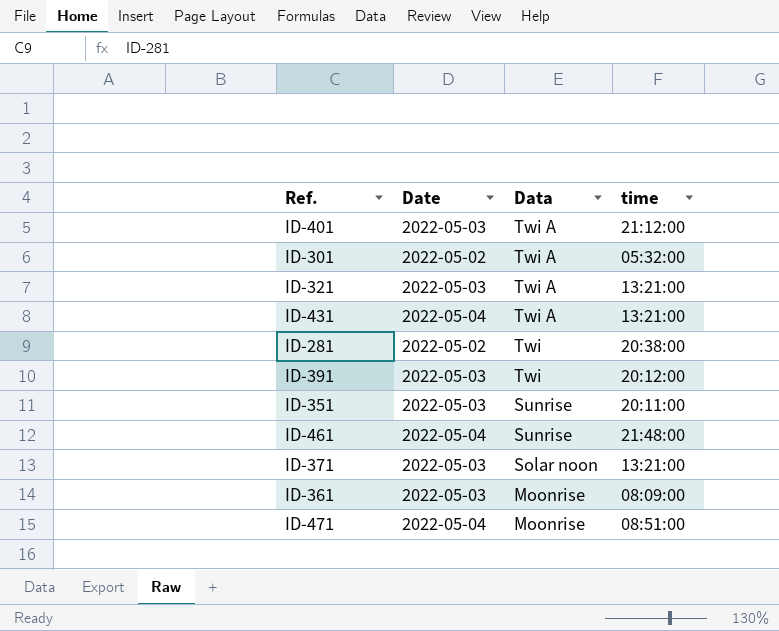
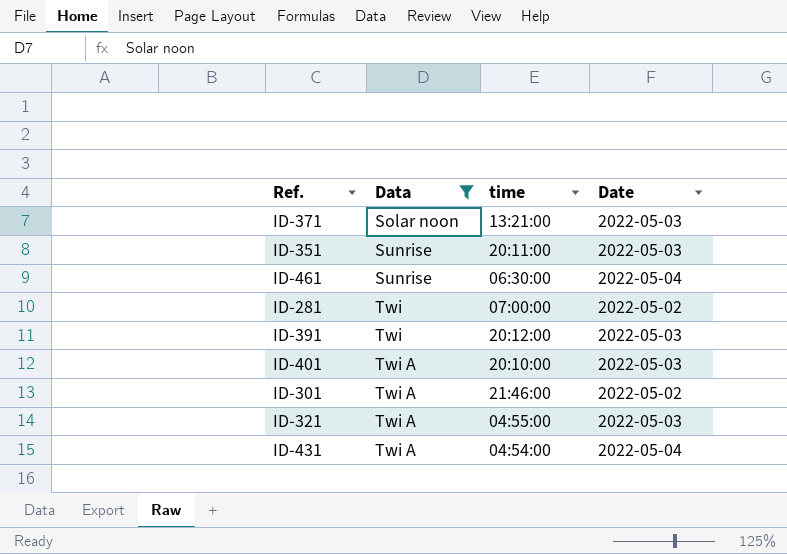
filter: none -> Data != Moonrise
row order: Data descending -> Data ascending
column Date | position: 2 -> 4
ID-461 | time: 21:48:00 -> 06:30:00
ID-281 | time: 20:38:00 -> 07:00:00
ID-401 | time: 21:12:00 -> 20:10:00
ID-301 | time: 05:32:00 -> 21:46:00
ID-321 | time: 13:21:00 -> 04:55:00
ID-431 | time: 13:21:00 -> 04:54:00

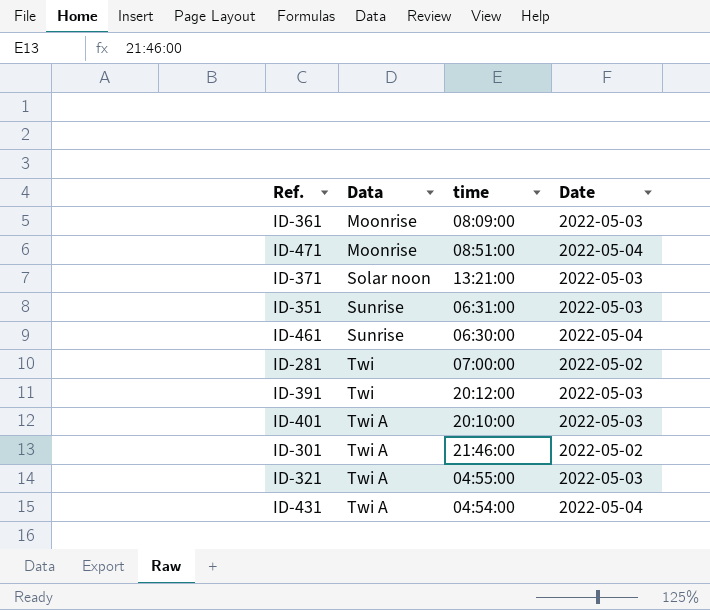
filter: Data != Moonrise -> none
ID-351 | time: 20:11:00 -> 06:31:00

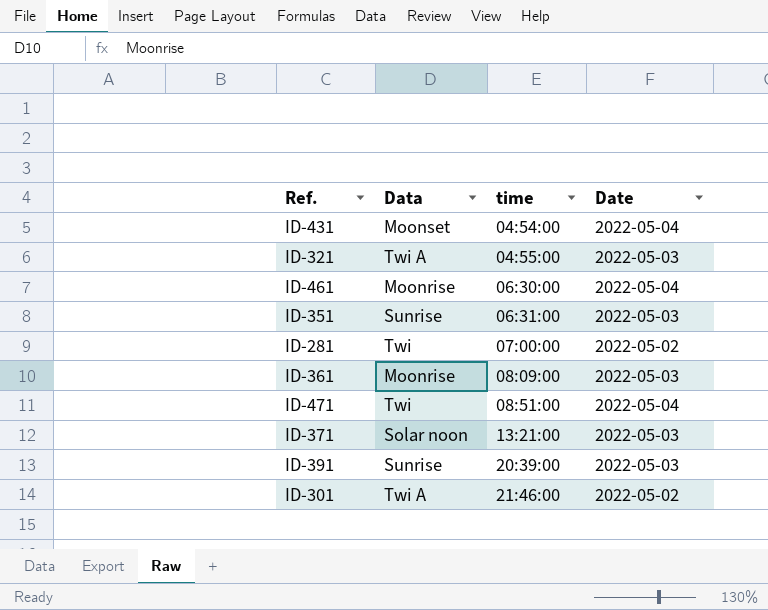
row order: Data ascending -> time ascending
row ID-401: Twi A | 20:10:00 | 2022-05-03 -> none
ID-431 | Data: Twi A -> Moonset
ID-461 | Data: Sunrise -> Moonrise
ID-471 | Data: Moonrise -> Twi
ID-391 | Data: Twi -> Sunrise
ID-391 | time: 20:12:00 -> 20:39:00

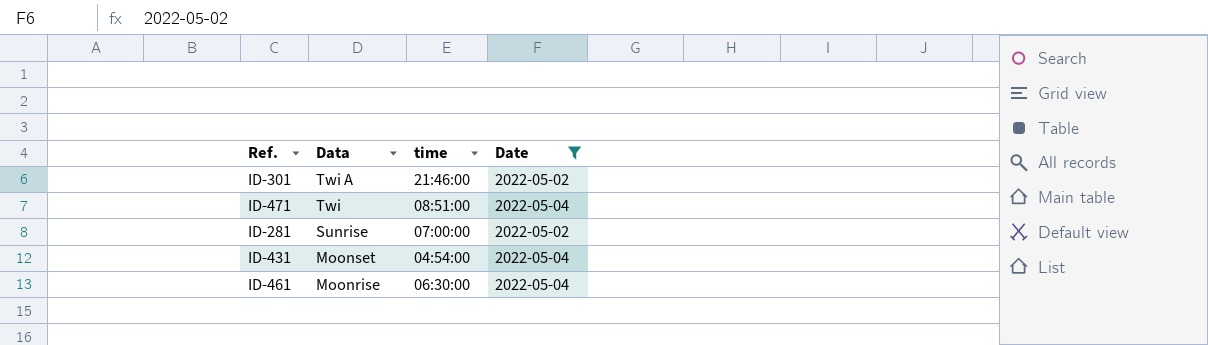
filter: none -> Date != 2022-05-03
row order: time ascending -> Data descending
ID-281 | Data: Twi -> Sunrise

